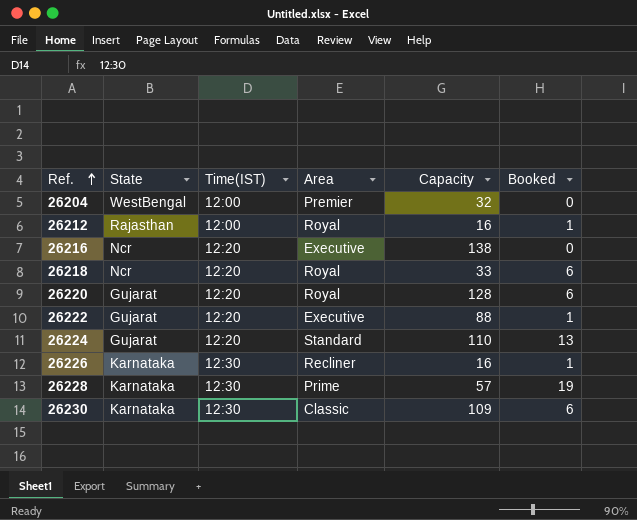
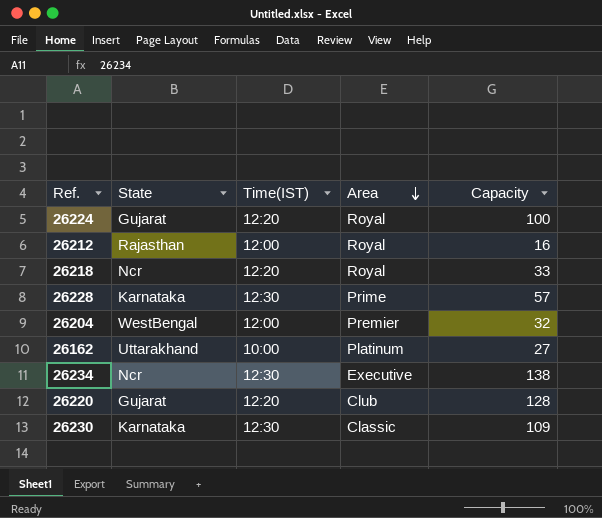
row order: Ref. ascending -> Area descending
column Booked | position: 6 -> none
row 26216: Ncr | 12:20 | Executive | 138 | 0 -> none
row 26222: Gujarat | 12:20 | Executive | 88 | 1 -> none
row 26226: Karnataka | 12:30 | Recliner | 16 | 1 -> none
26224 | Area: Standard -> Royal
26224 | Capacity: 110 -> 100
row 26162: none -> Uttarakhand | 10:00 | Platinum | 27
row 26234: none -> Ncr | 12:30 | Executive | 138
26220 | Area: Royal -> Club

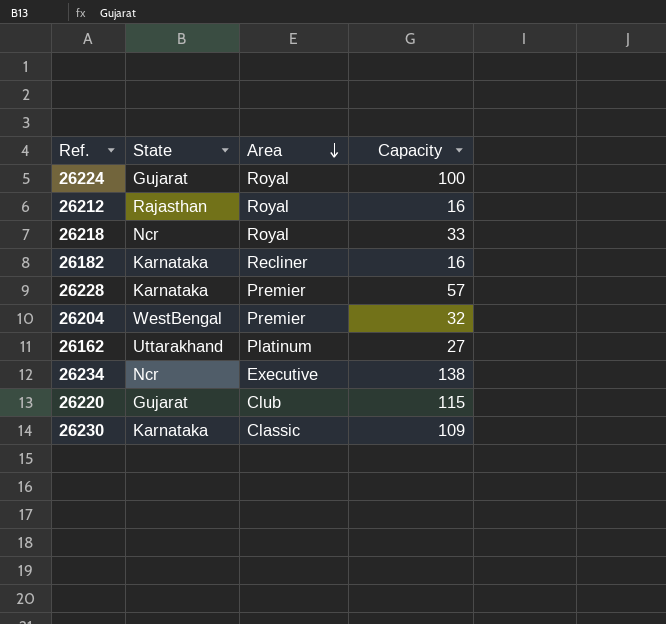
column Time(IST) | position: 3 -> none
row 26182: none -> Karnataka | Recliner | 16
26228 | Area: Prime -> Premier
26220 | Capacity: 128 -> 115

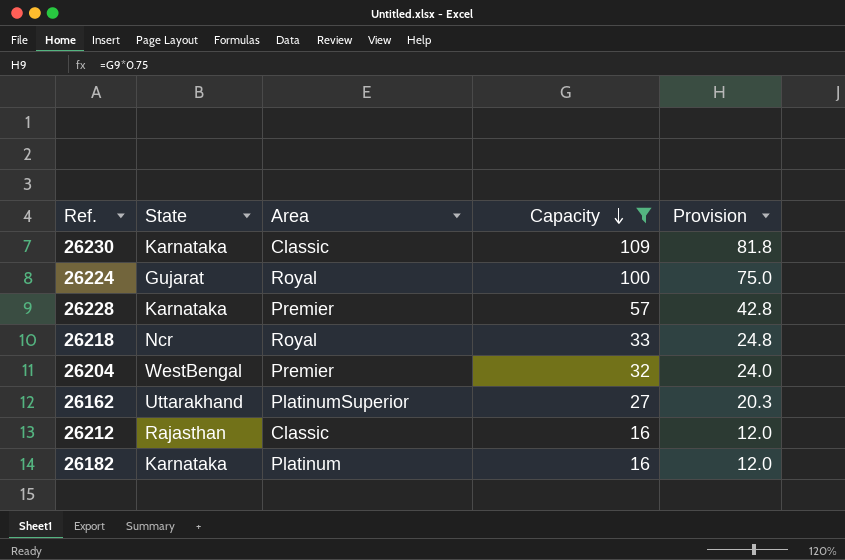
filter: none -> Capacity <= 109
row order: Area descending -> Capacity descending
column Provision | formula: none -> [Capacity] * 0.75
26162 | Area: Platinum -> PlatinumSuperior
26212 | Area: Royal -> Classic
26182 | Area: Recliner -> Platinum

